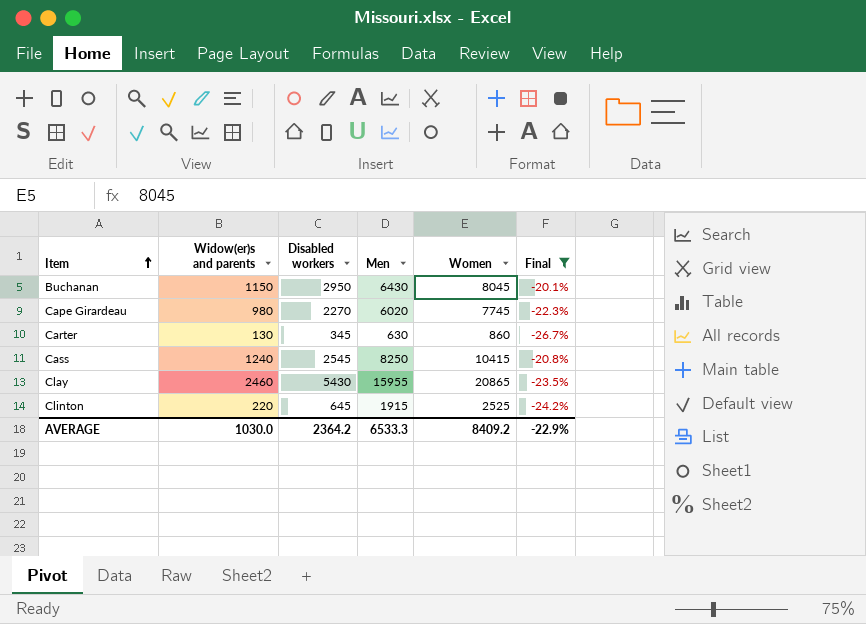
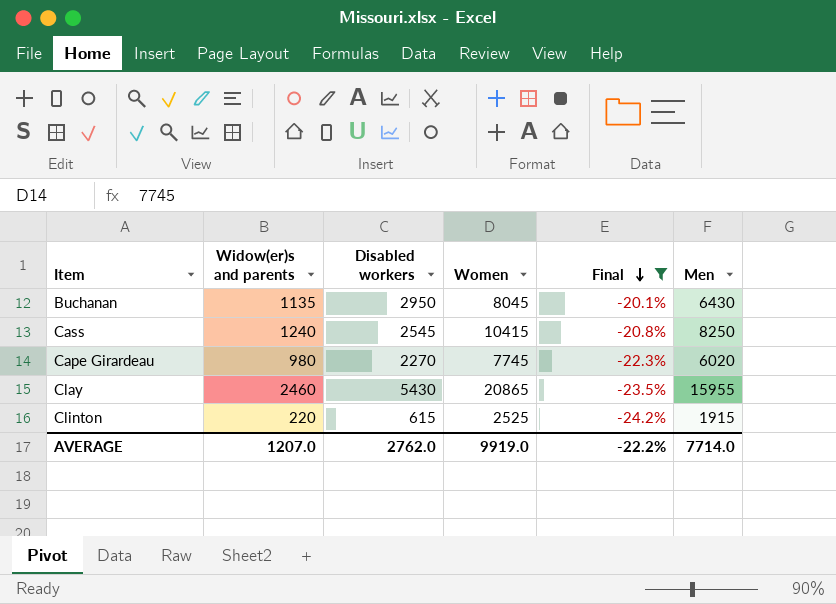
row order: Item ascending -> Final descending
column Men | position: 4 -> 6
row Carter: 130 | 345 | 630 | 860 | -26.7% -> none
Buchanan | Widow(er)s and parents: 1150 -> 1135
Clinton | Disabled workers: 645 -> 615
AVERAGE | Widow(er)s and parents: 1030.0 -> 1207.0
AVERAGE | Disabled workers: 2364.2 -> 2762.0
AVERAGE | Women: 8409.2 -> 9919.0
AVERAGE | Final: -22.9% -> -22.2%
AVERAGE | Men: 6533.3 -> 7714.0

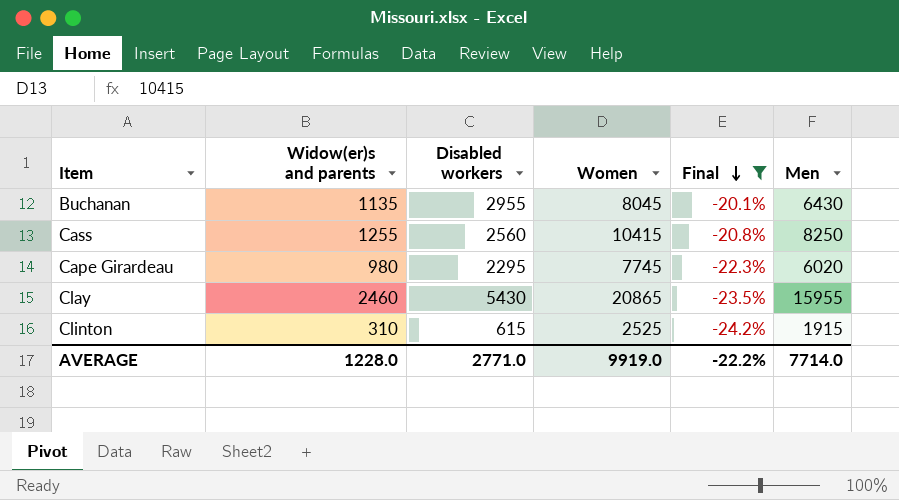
Buchanan | Disabled workers: 2950 -> 2955
Cass | Widow(er)s and parents: 1240 -> 1255
Cass | Disabled workers: 2545 -> 2560
Cape Girardeau | Disabled workers: 2270 -> 2295
Clinton | Widow(er)s and parents: 220 -> 310
AVERAGE | Widow(er)s and parents: 1207.0 -> 1228.0
AVERAGE | Disabled workers: 2762.0 -> 2771.0

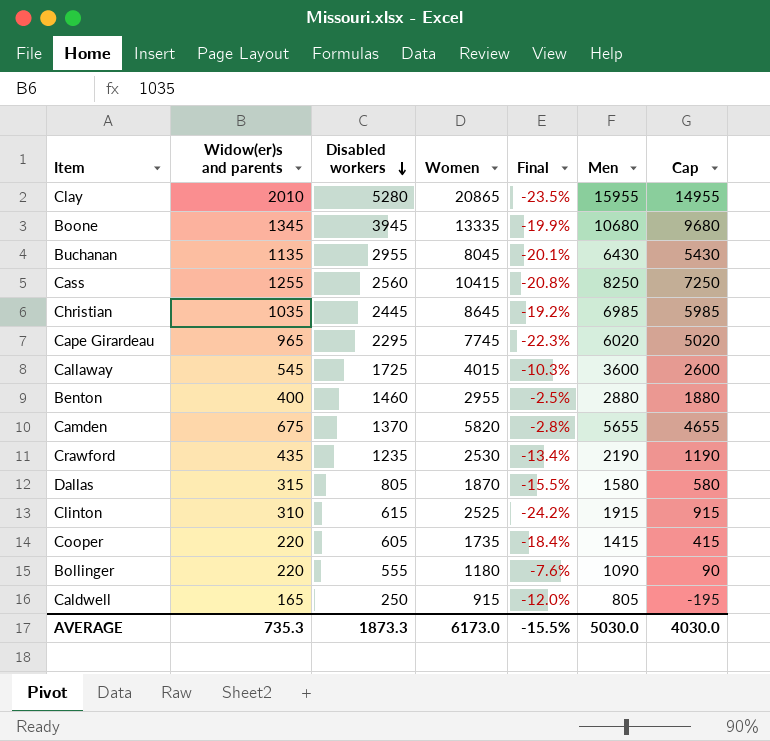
filter: Final <= -20.1% -> none
row order: Final descending -> Disabled workers descending
column Cap | formula: none -> [Men] - 1000
Clay | Widow(er)s and parents: 2460 -> 2010
Clay | Disabled workers: 5430 -> 5280
Cape Girardeau | Widow(er)s and parents: 980 -> 965
AVERAGE | Widow(er)s and parents: 1228.0 -> 735.3
AVERAGE | Disabled workers: 2771.0 -> 1873.3
AVERAGE | Women: 9919.0 -> 6173.0
AVERAGE | Final: -22.2% -> -15.5%
AVERAGE | Men: 7714.0 -> 5030.0

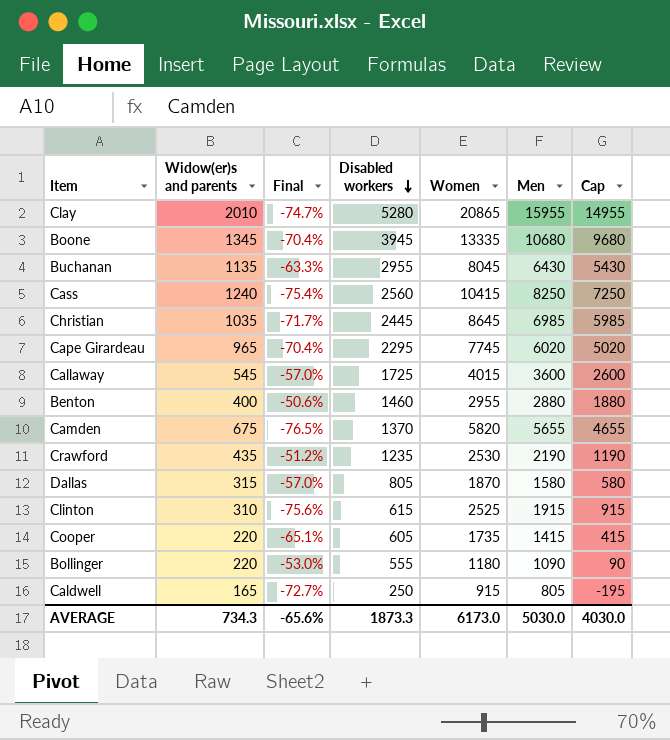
column Final | formula: ([Men] - [Women]) / [Women] -> ([Disabled workers] - [Women]) / [Women]
column Final | position: 5 -> 3
Cass | Widow(er)s and parents: 1255 -> 1240
AVERAGE | Widow(er)s and parents: 735.3 -> 734.3
AVERAGE | Final: -15.5% -> -65.6%

